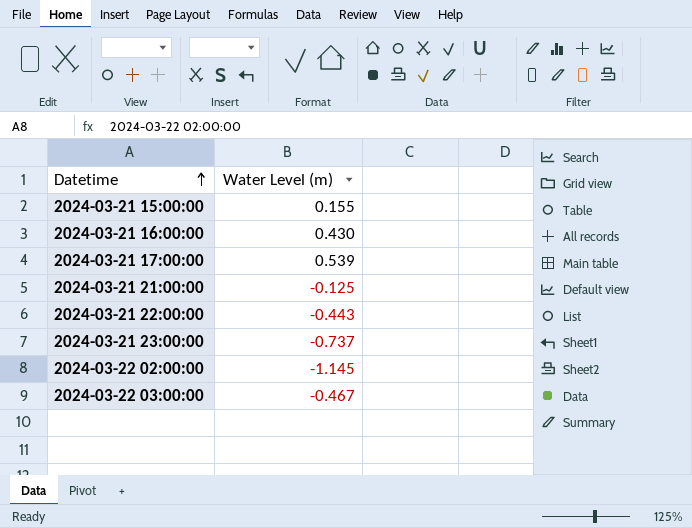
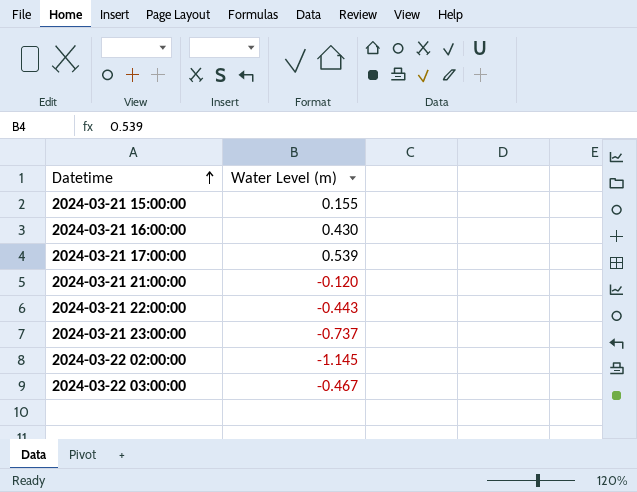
2024-03-21 21:00:00 | Water Level (m): -0.125 -> -0.120

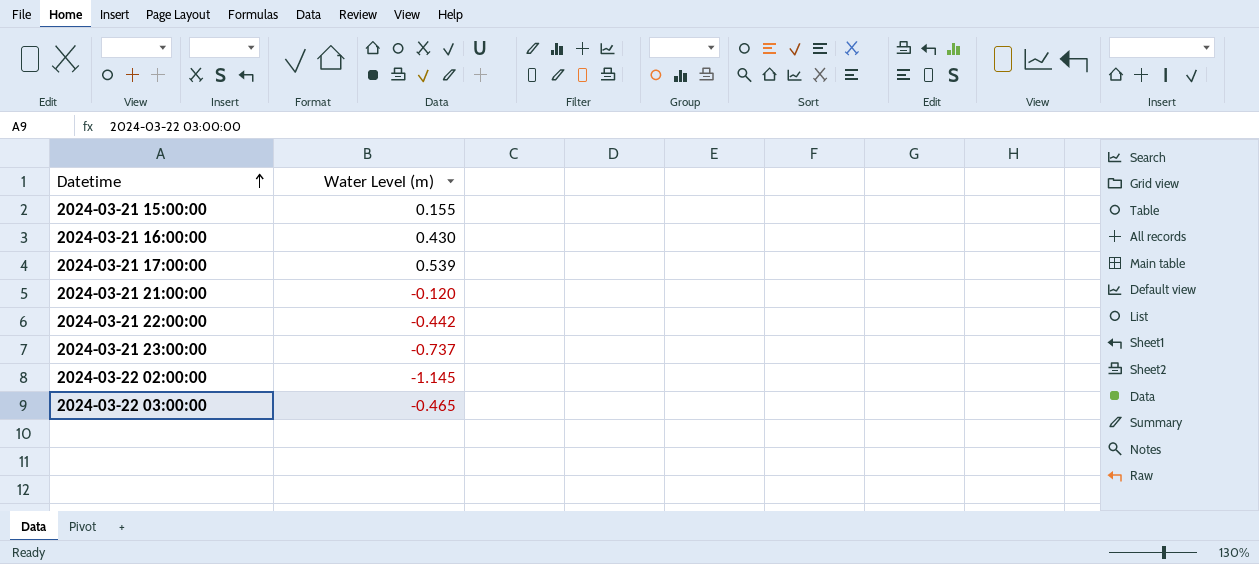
2024-03-21 22:00:00 | Water Level (m): -0.443 -> -0.442
2024-03-22 03:00:00 | Water Level (m): -0.467 -> -0.465

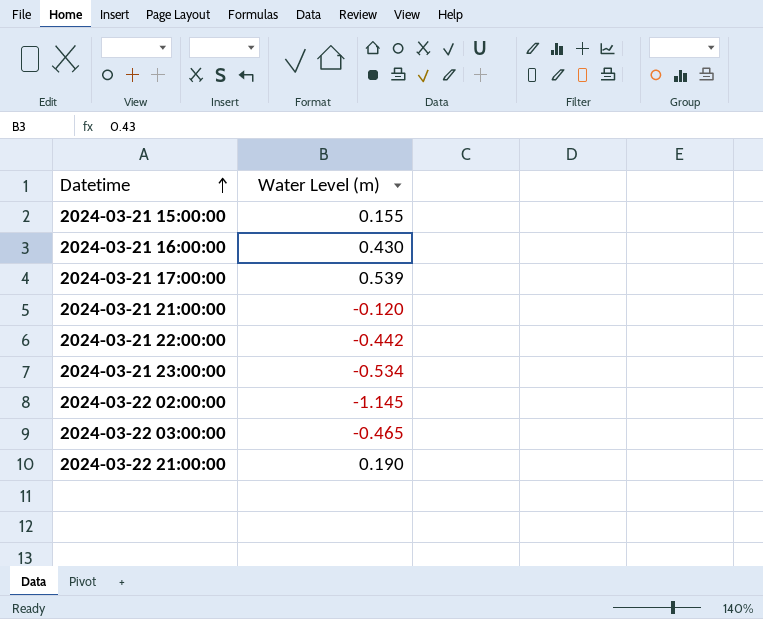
2024-03-21 23:00:00 | Water Level (m): -0.737 -> -0.534
row 2024-03-22 21:00:00: none -> 0.190

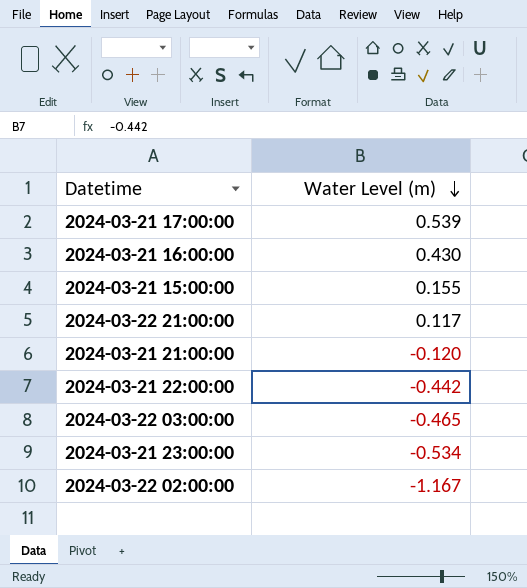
row order: Datetime ascending -> Water Level (m) descending
2024-03-22 21:00:00 | Water Level (m): 0.190 -> 0.117
2024-03-22 02:00:00 | Water Level (m): -1.145 -> -1.167

